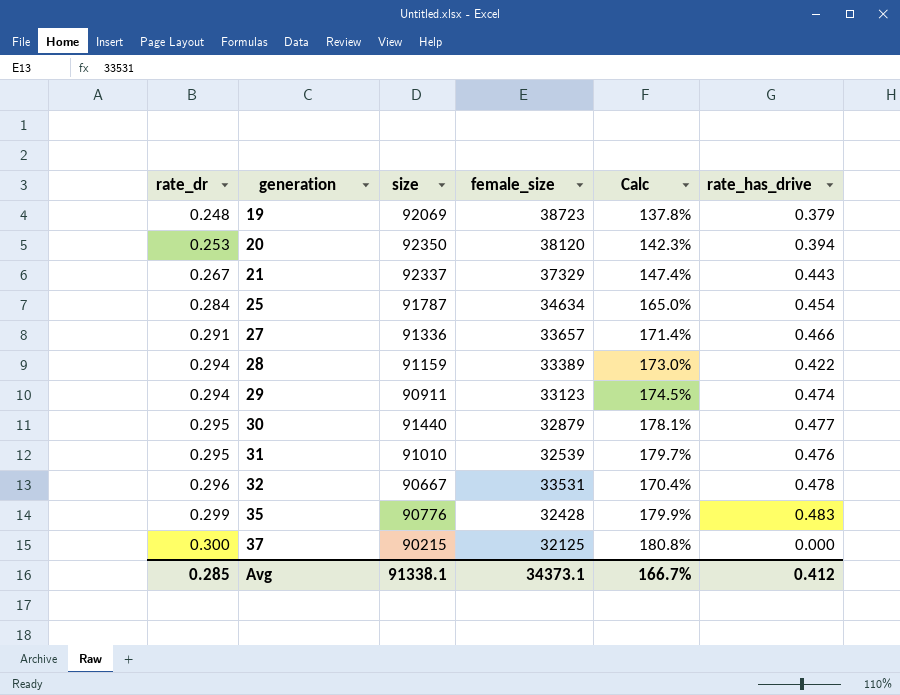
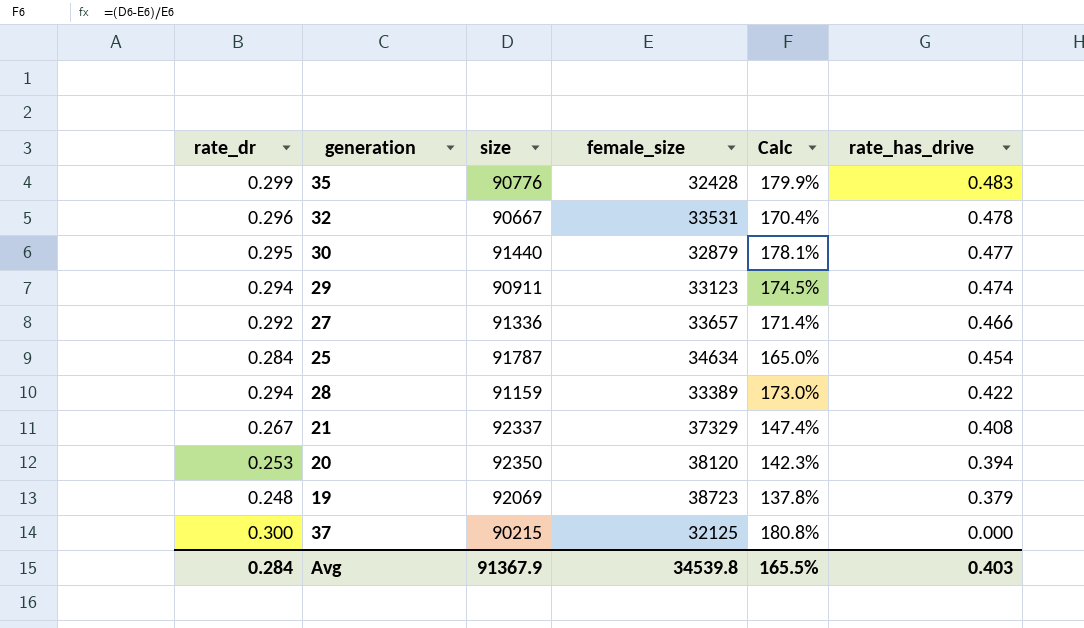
row order: rate_dr ascending -> rate_has_drive descending
row 31: 0.295 | 91010 | 32539 | 179.7% | 0.476 -> none
27 | rate_dr: 0.291 -> 0.292
21 | rate_has_drive: 0.443 -> 0.408
Avg | rate_dr: 0.285 -> 0.284
Avg | size: 91338.1 -> 91367.9
Avg | female_size: 34373.1 -> 34539.8
Avg | Calc: 166.7% -> 165.5%
Avg | rate_has_drive: 0.412 -> 0.403

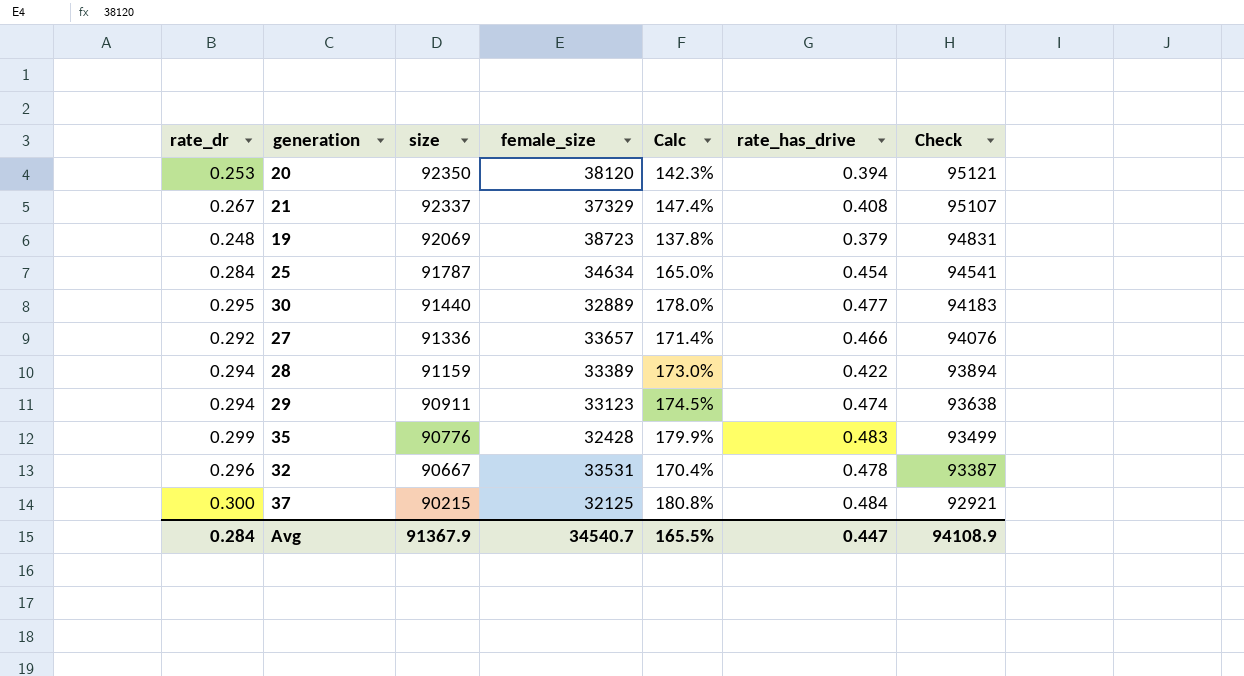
row order: rate_has_drive descending -> size descending
column Check | formula: none -> [size] * 1.03
30 | female_size: 32879 -> 32889
30 | Calc: 178.1% -> 178.0%
37 | rate_has_drive: 0.000 -> 0.484
Avg | female_size: 34539.8 -> 34540.7
Avg | rate_has_drive: 0.403 -> 0.447

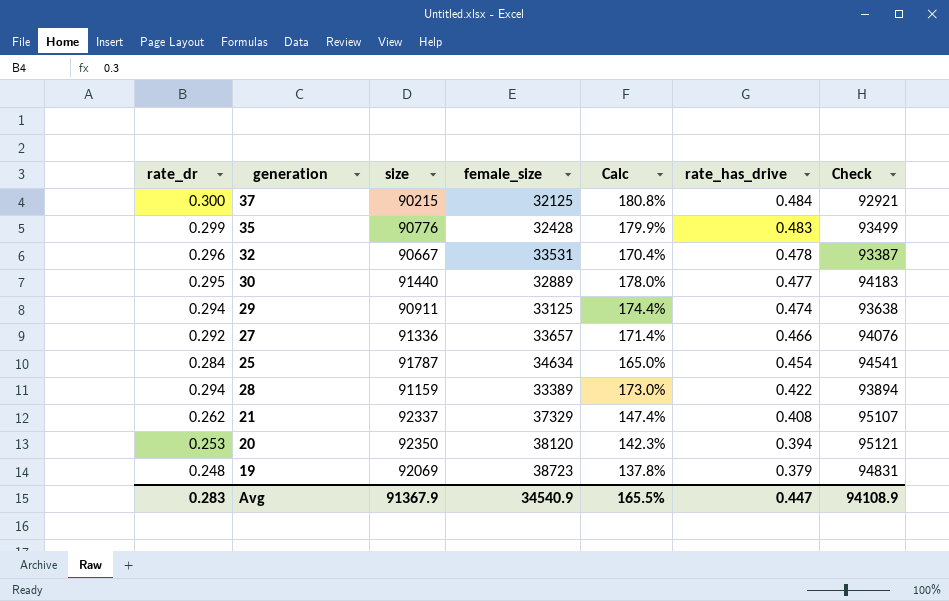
row order: size descending -> rate_has_drive descending
29 | female_size: 33123 -> 33125
29 | Calc: 174.5% -> 174.4%
21 | rate_dr: 0.267 -> 0.262
Avg | rate_dr: 0.284 -> 0.283
Avg | female_size: 34540.7 -> 34540.9

